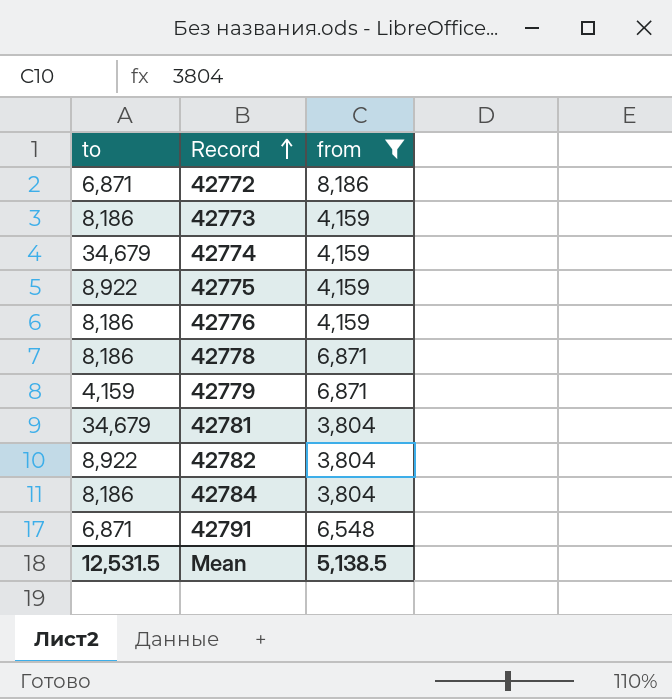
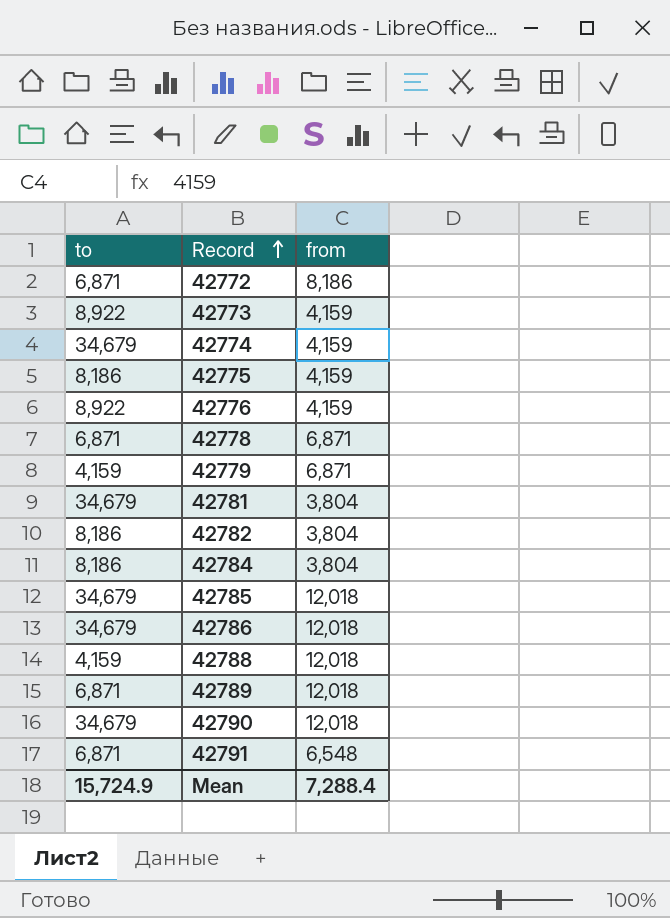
filter: from != 12,018 -> none
42773 | to: 8,186 -> 8,922
42775 | to: 8,922 -> 8,186
42776 | to: 8,186 -> 8,922
42778 | to: 8,186 -> 6,871
42782 | to: 8,922 -> 8,186
Mean | to: 12,531.5 -> 15,724.9
Mean | from: 5,138.5 -> 7,288.4

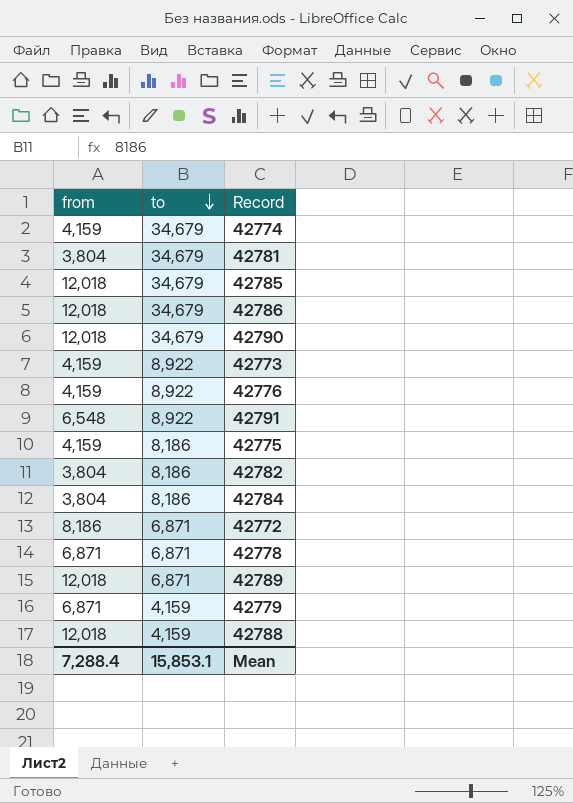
row order: Record ascending -> to descending
column from | position: 3 -> 1
42791 | to: 6,871 -> 8,922
Mean | to: 15,724.9 -> 15,853.1

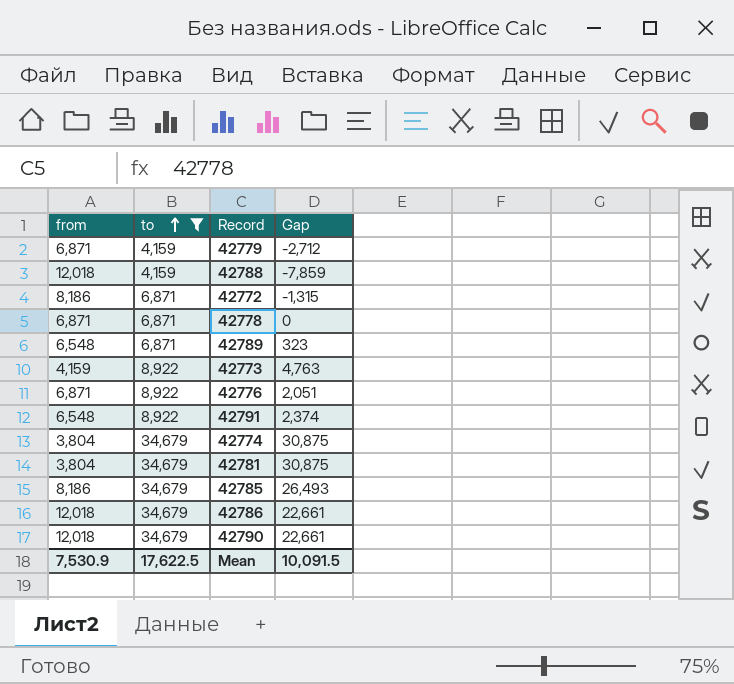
filter: none -> to != 8,186
row order: to descending -> to ascending
column Gap | formula: none -> [to] - [from]
42789 | from: 12,018 -> 6,548
42776 | from: 4,159 -> 6,871
42774 | from: 4,159 -> 3,804
42785 | from: 12,018 -> 8,186
Mean | from: 7,288.4 -> 7,530.9
Mean | to: 15,853.1 -> 17,622.5

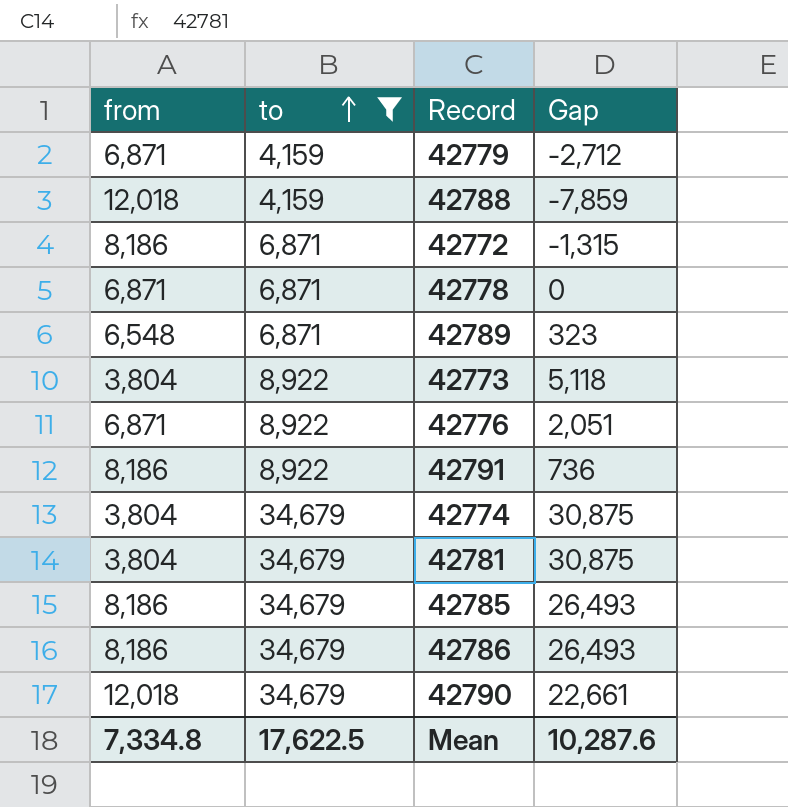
42773 | from: 4,159 -> 3,804
42773 | Gap: 4,763 -> 5,118
42791 | from: 6,548 -> 8,186
42791 | Gap: 2,374 -> 736
42786 | from: 12,018 -> 8,186
42786 | Gap: 22,661 -> 26,493
Mean | from: 7,530.9 -> 7,334.8
Mean | Gap: 10,091.5 -> 10,287.6

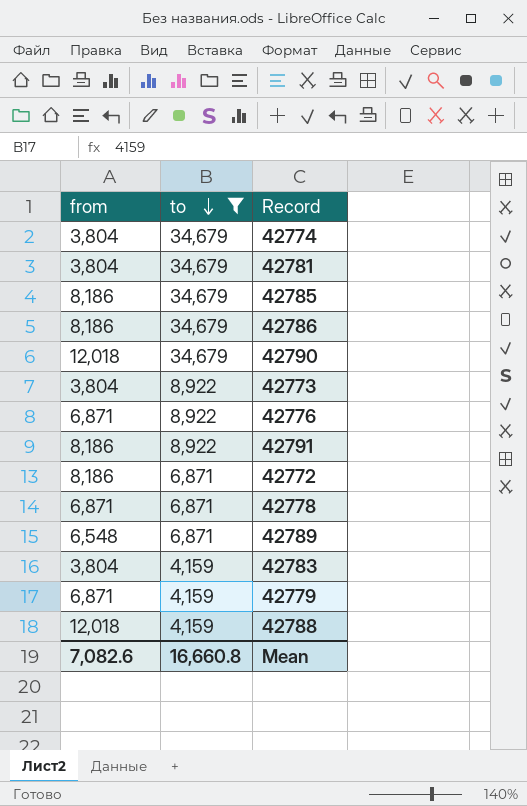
row order: to ascending -> to descending
column Gap | formula: [to] - [from] -> none
row 42783: none -> 3,804 | 4,159
Mean | from: 7,334.8 -> 7,082.6
Mean | to: 17,622.5 -> 16,660.8

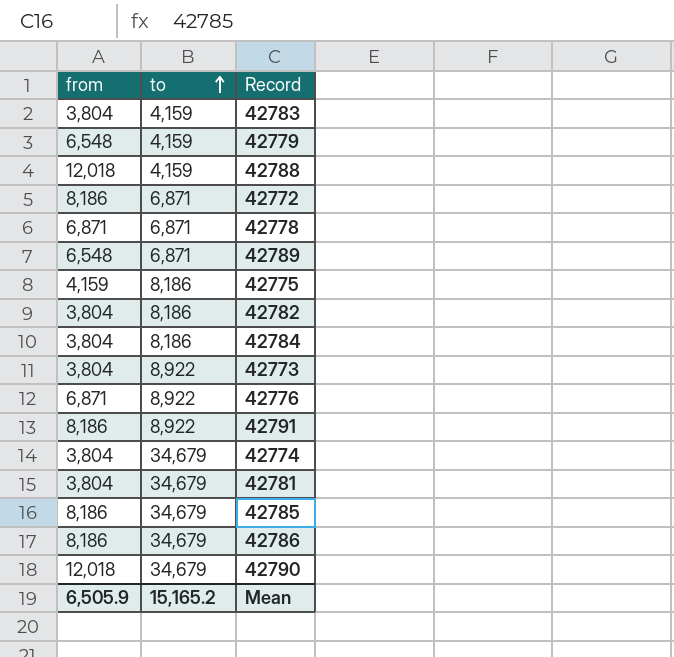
filter: to != 8,186 -> none
row order: to descending -> to ascending
42779 | from: 6,871 -> 6,548
Mean | from: 7,082.6 -> 6,505.9
Mean | to: 16,660.8 -> 15,165.2

